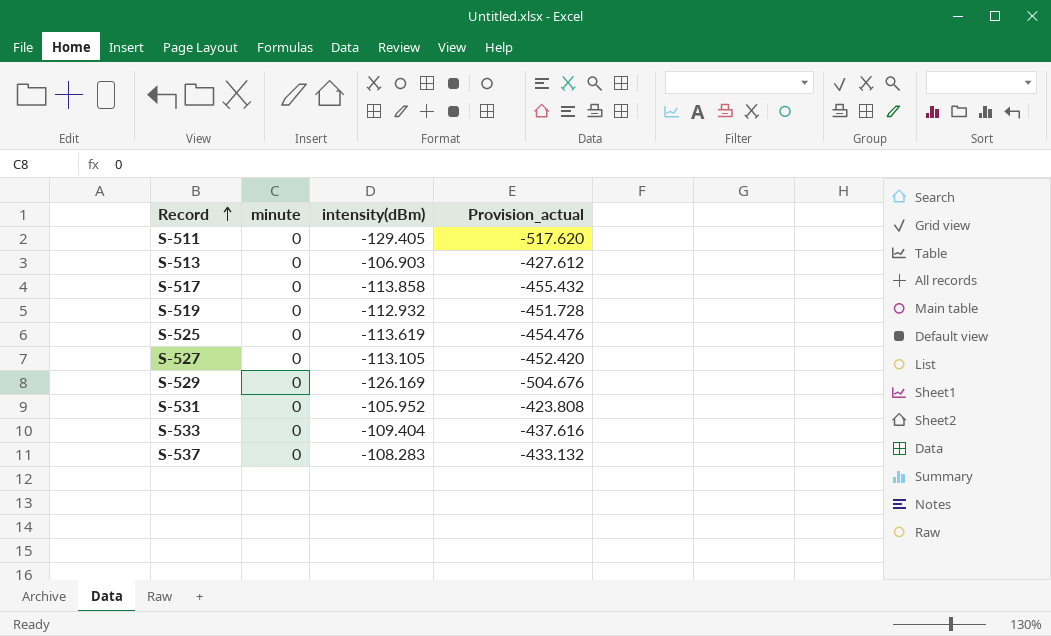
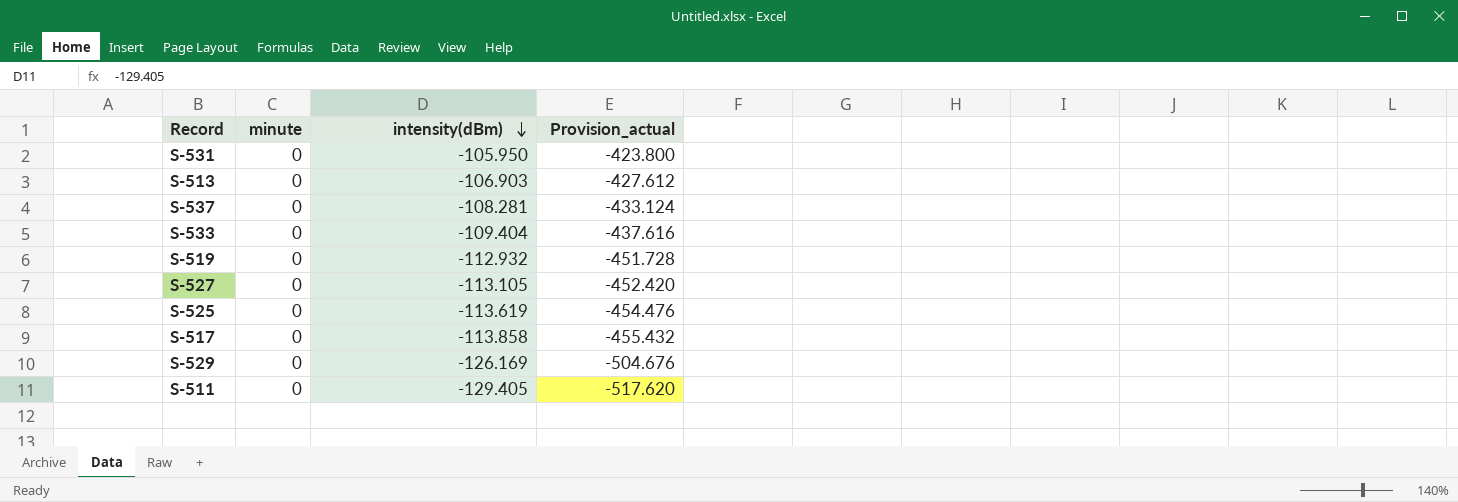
row order: Record ascending -> intensity(dBm) descending
S-531 | intensity(dBm): -105.952 -> -105.950
S-531 | Provision_actual: -423.808 -> -423.800
S-537 | intensity(dBm): -108.283 -> -108.281
S-537 | Provision_actual: -433.132 -> -433.124

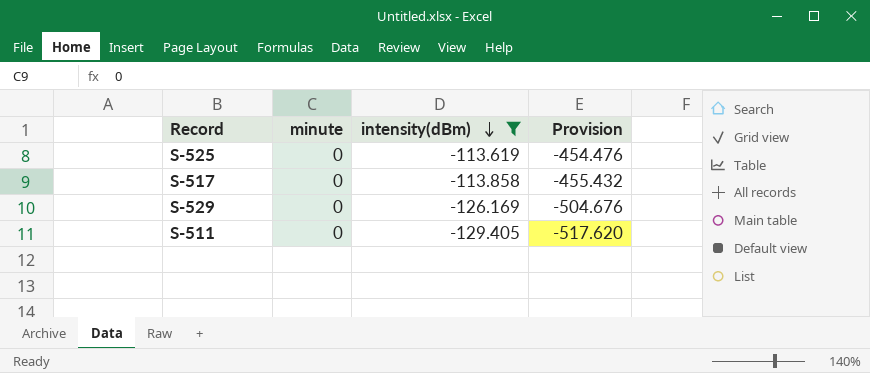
filter: none -> intensity(dBm) <= -113.619
column name: Provision_actual -> Provision

